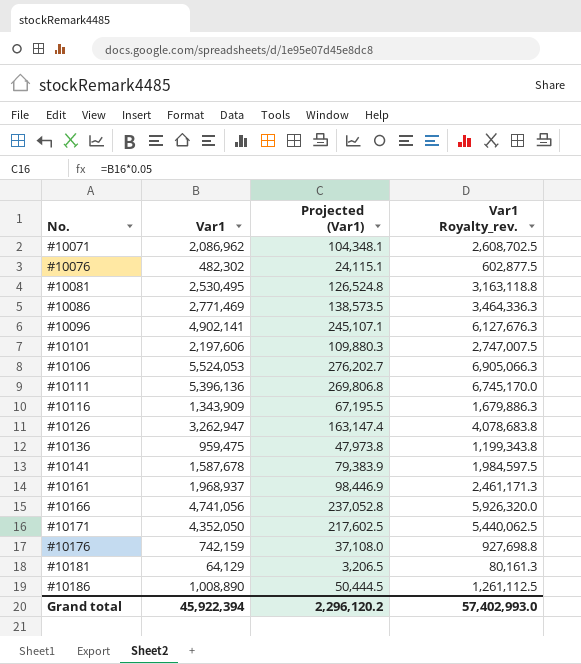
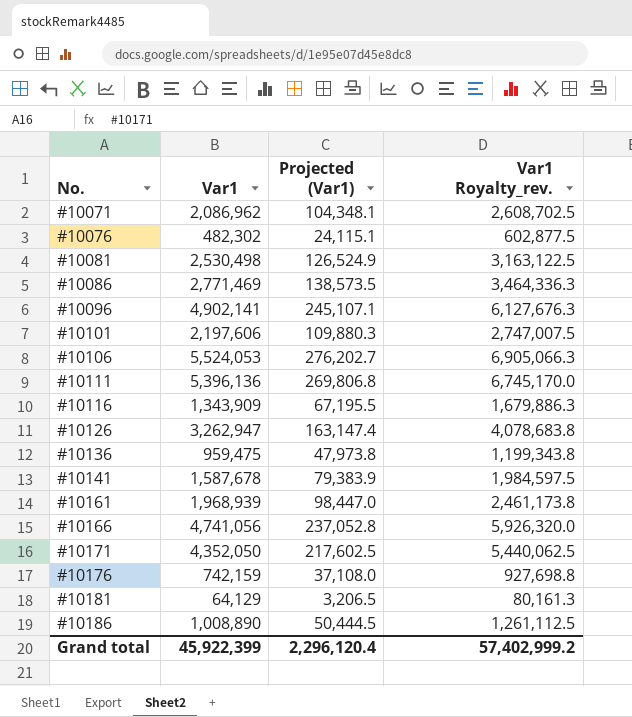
#10081 | Var1: 2,530,495 -> 2,530,498
#10081 | Projected (Var1): 126,524.8 -> 126,524.9
#10081 | Var1 Royalty_rev.: 3,163,118.8 -> 3,163,122.5
#10161 | Var1: 1,968,937 -> 1,968,939
#10161 | Projected (Var1): 98,446.9 -> 98,447.0
#10161 | Var1 Royalty_rev.: 2,461,171.3 -> 2,461,173.8
Grand total | Var1: 45,922,394 -> 45,922,399
Grand total | Projected (Var1): 2,296,120.2 -> 2,296,120.4
Grand total | Var1 Royalty_rev.: 57,402,993.0 -> 57,402,999.2

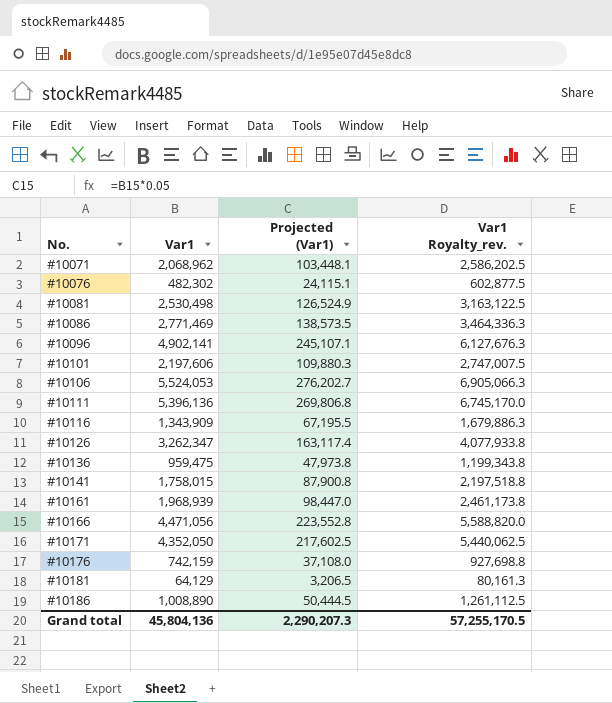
#10071 | Var1: 2,086,962 -> 2,068,962
#10071 | Projected (Var1): 104,348.1 -> 103,448.1
#10071 | Var1 Royalty_rev.: 2,608,702.5 -> 2,586,202.5
#10126 | Var1: 3,262,947 -> 3,262,347
#10126 | Projected (Var1): 163,147.4 -> 163,117.4
#10126 | Var1 Royalty_rev.: 4,078,683.8 -> 4,077,933.8
#10141 | Var1: 1,587,678 -> 1,758,015
#10141 | Projected (Var1): 79,383.9 -> 87,900.8
#10141 | Var1 Royalty_rev.: 1,984,597.5 -> 2,197,518.8
#10166 | Var1: 4,741,056 -> 4,471,056
#10166 | Projected (Var1): 237,052.8 -> 223,552.8
#10166 | Var1 Royalty_rev.: 5,926,320.0 -> 5,588,820.0
Grand total | Var1: 45,922,399 -> 45,804,136
Grand total | Projected (Var1): 2,296,120.4 -> 2,290,207.3
Grand total | Var1 Royalty_rev.: 57,402,999.2 -> 57,255,170.5

